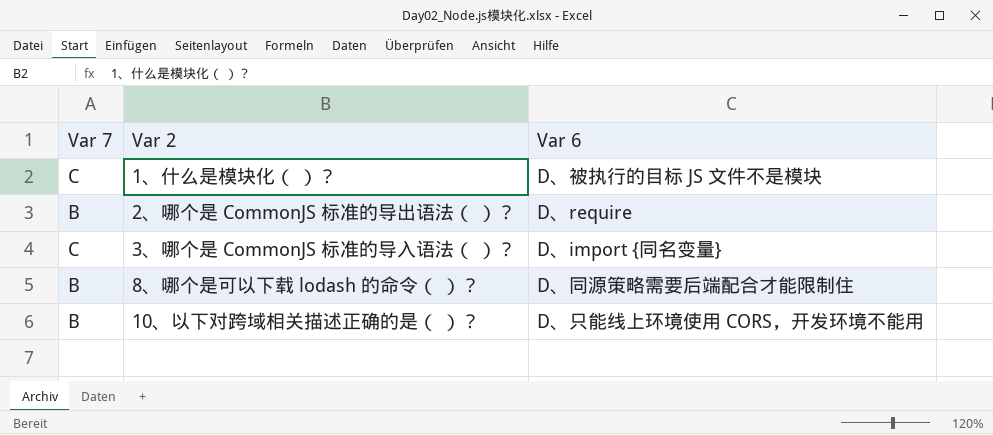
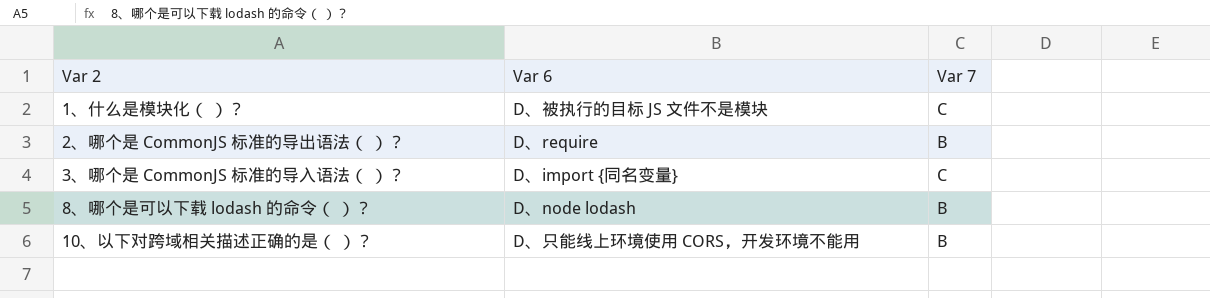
column Var 7 | position: 1 -> 3
8、哪个是可以下载 lodash 的命令（ ）？ | Var 6: D、同源策略需要后端配合才能限制住 -> D、node lodash

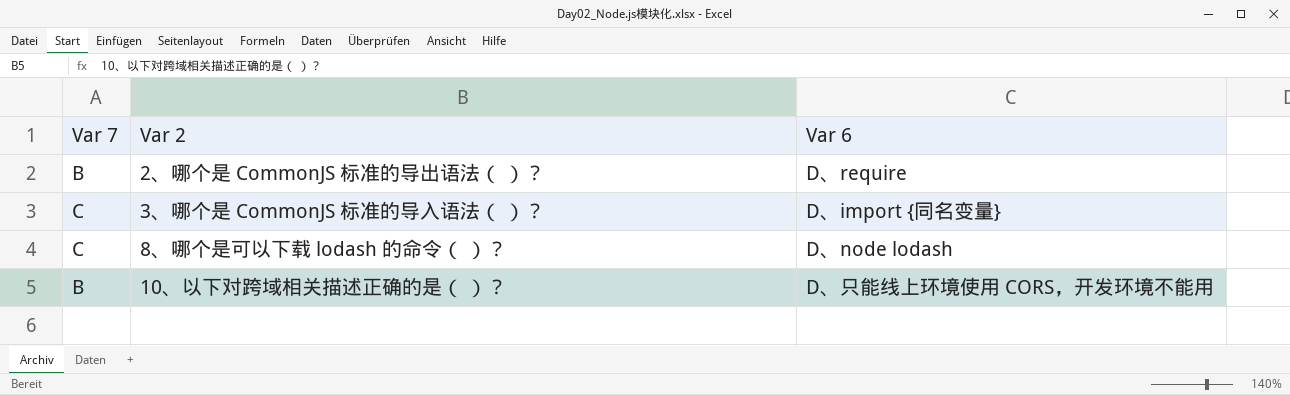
column Var 7 | position: 3 -> 1
row 1、什么是模块化（ ）？: D、被执行的目标 JS 文件不是模块 | C -> none
8、哪个是可以下载 lodash 的命令（ ）？ | Var 7: B -> C

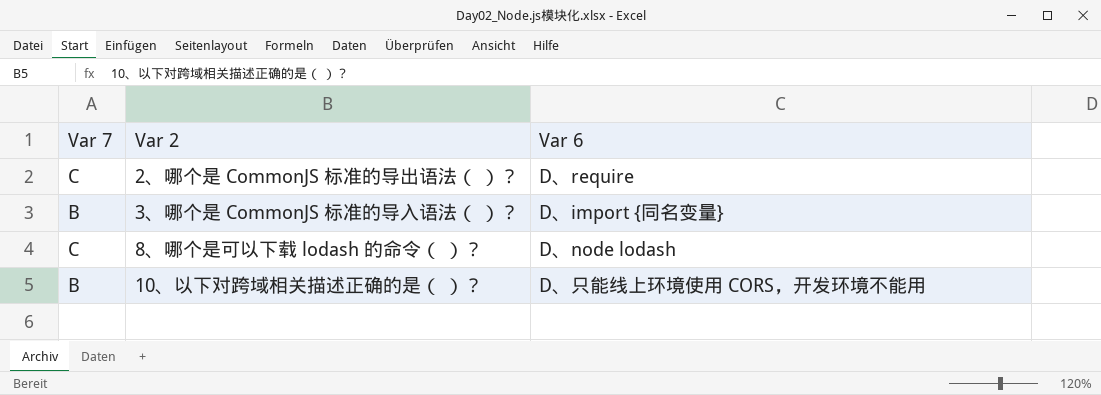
2、哪个是 CommonJS 标准的导出语法（ ）？ | Var 7: B -> C
3、哪个是 CommonJS 标准的导入语法（ ）？ | Var 7: C -> B

